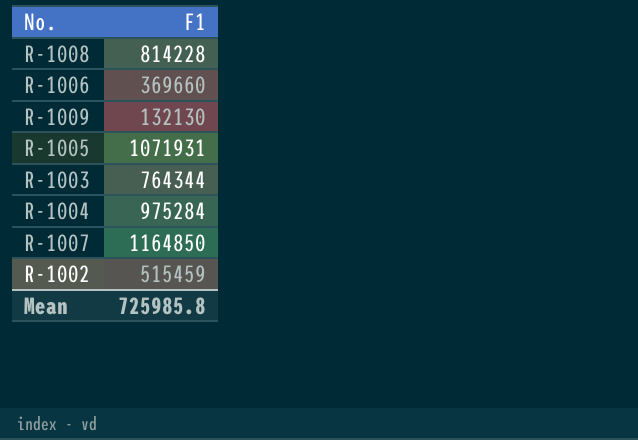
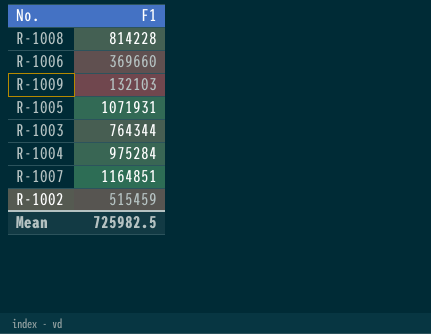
R-1009 | F1: 132130 -> 132103
R-1007 | F1: 1164850 -> 1164851
Mean | F1: 725985.8 -> 725982.5

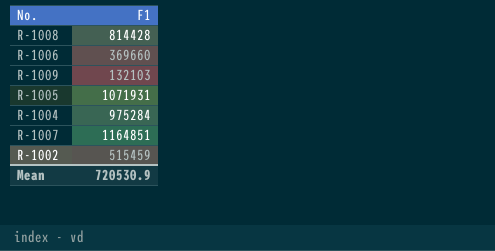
row R-1003: 764344 -> none
R-1008 | F1: 814228 -> 814428
Mean | F1: 725982.5 -> 720530.9

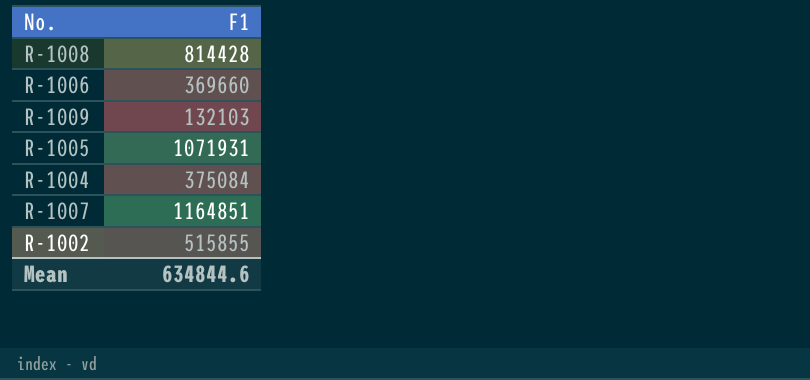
R-1004 | F1: 975284 -> 375084
R-1002 | F1: 515459 -> 515855
Mean | F1: 720530.9 -> 634844.6

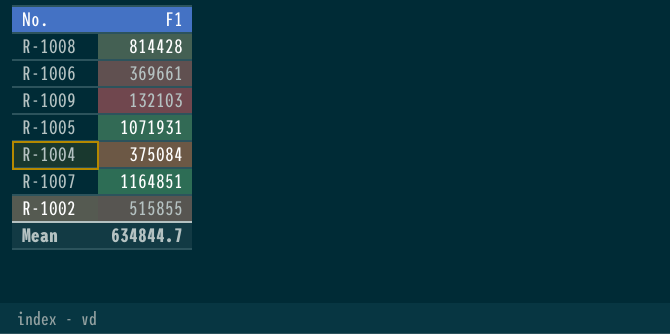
R-1006 | F1: 369660 -> 369661
Mean | F1: 634844.6 -> 634844.7

